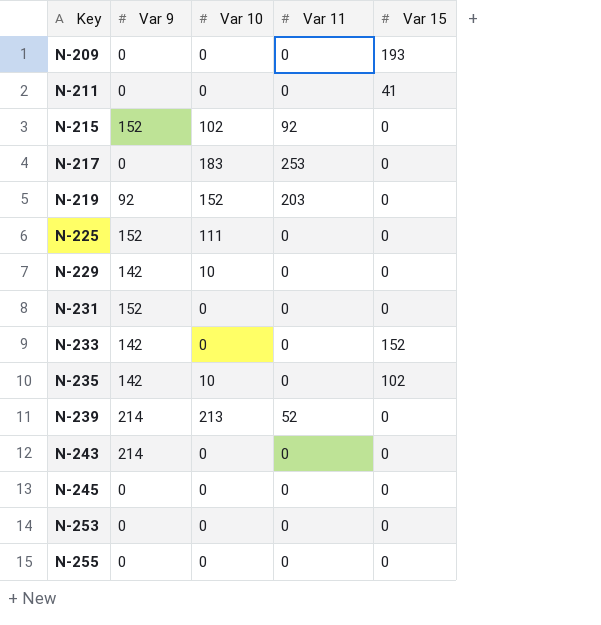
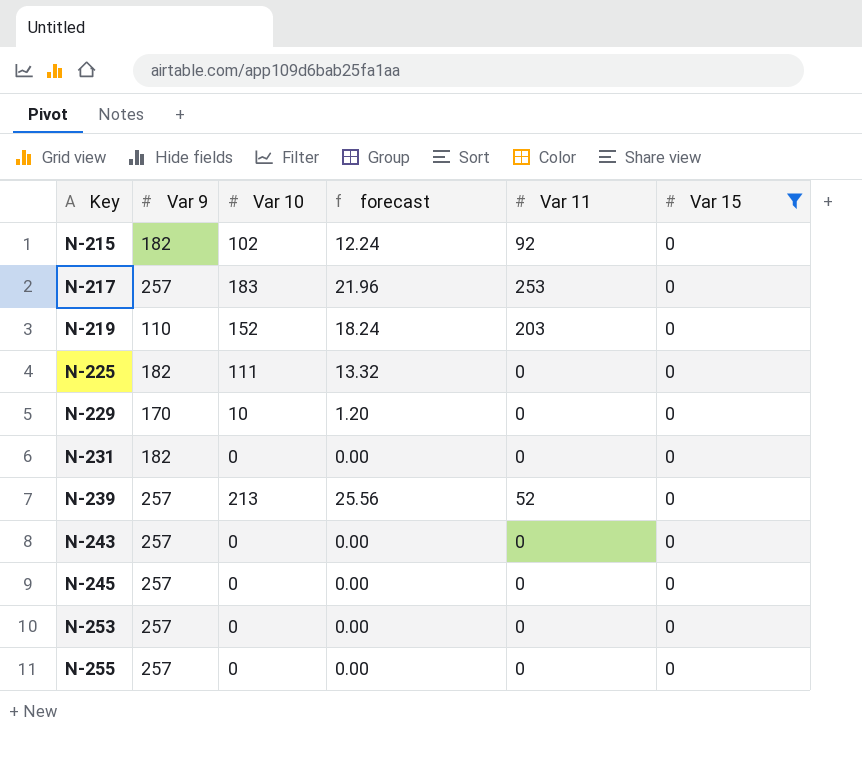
filter: none -> Var 15 = 0
column forecast | formula: none -> [Var 10] * 0.12
N-215 | Var 9: 152 -> 182
N-217 | Var 9: 0 -> 257
N-219 | Var 9: 92 -> 110
N-225 | Var 9: 152 -> 182
N-229 | Var 9: 142 -> 170
N-231 | Var 9: 152 -> 182
N-239 | Var 9: 214 -> 257
N-243 | Var 9: 214 -> 257
N-245 | Var 9: 0 -> 257
N-253 | Var 9: 0 -> 257
N-255 | Var 9: 0 -> 257

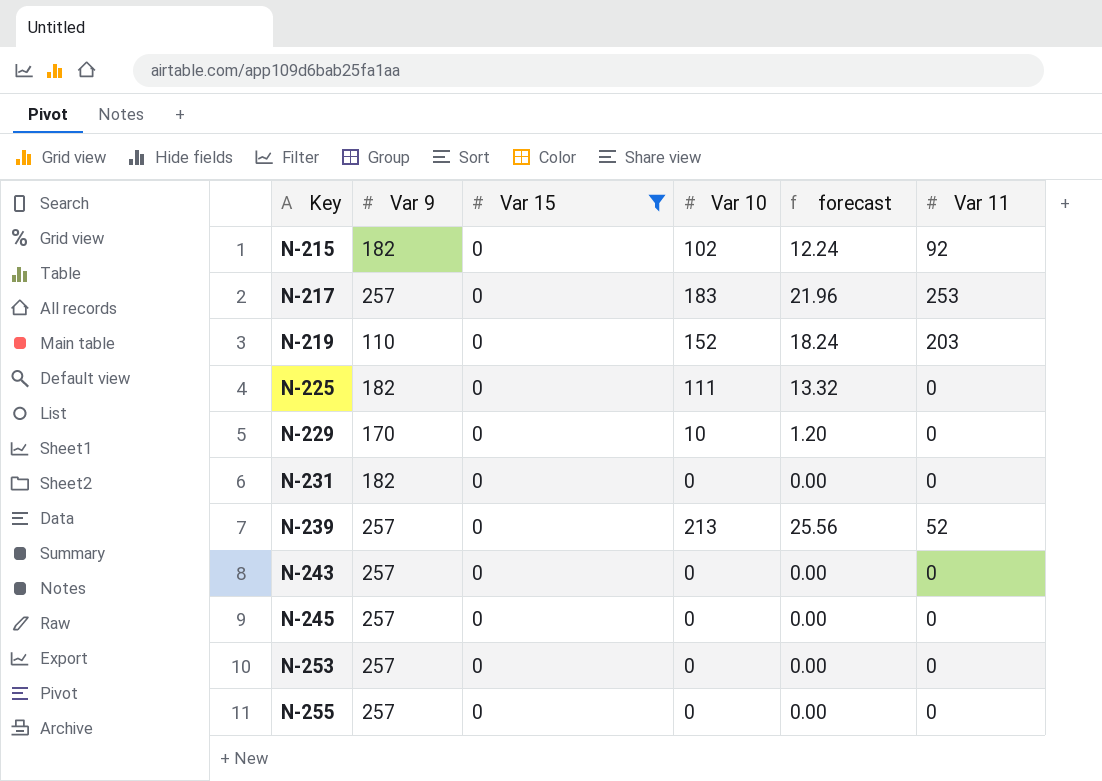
column Var 15 | position: 6 -> 3

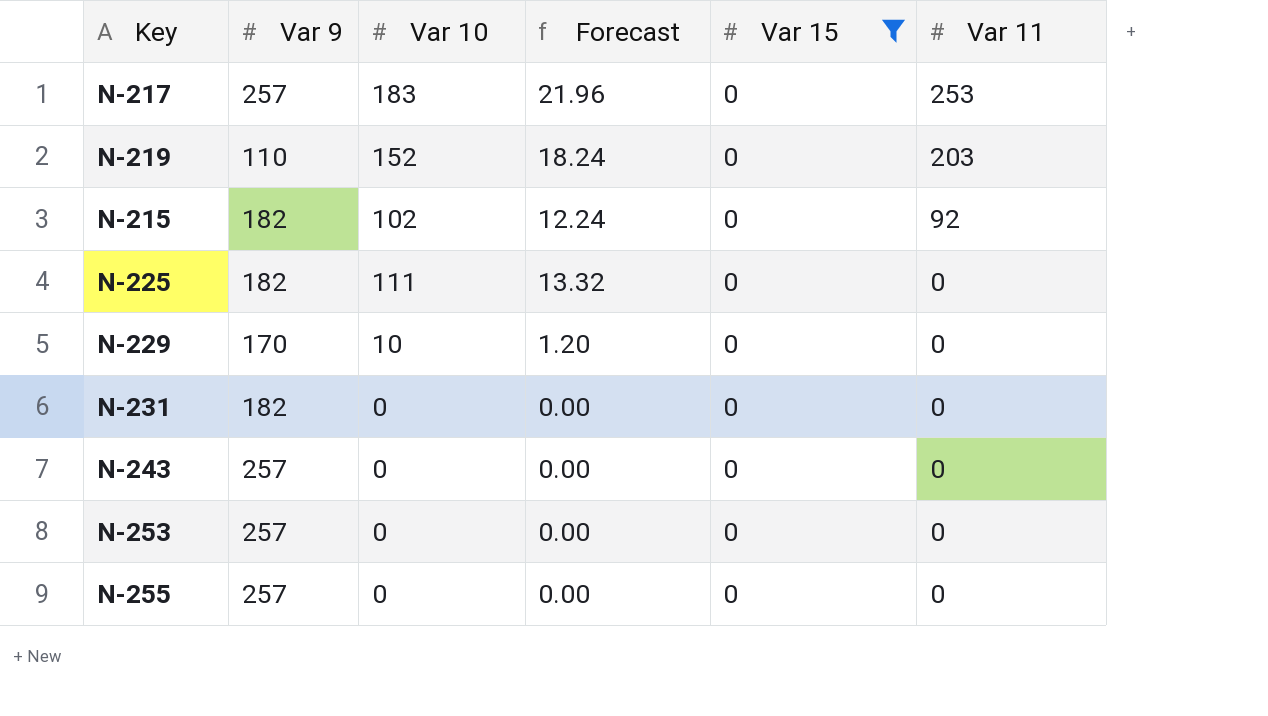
row order: Key ascending -> Var 11 descending
column name: forecast -> Forecast
column Var 15 | position: 3 -> 5
row N-239: 257 | 0 | 213 | 25.56 | 52 -> none
row N-245: 257 | 0 | 0 | 0.00 | 0 -> none

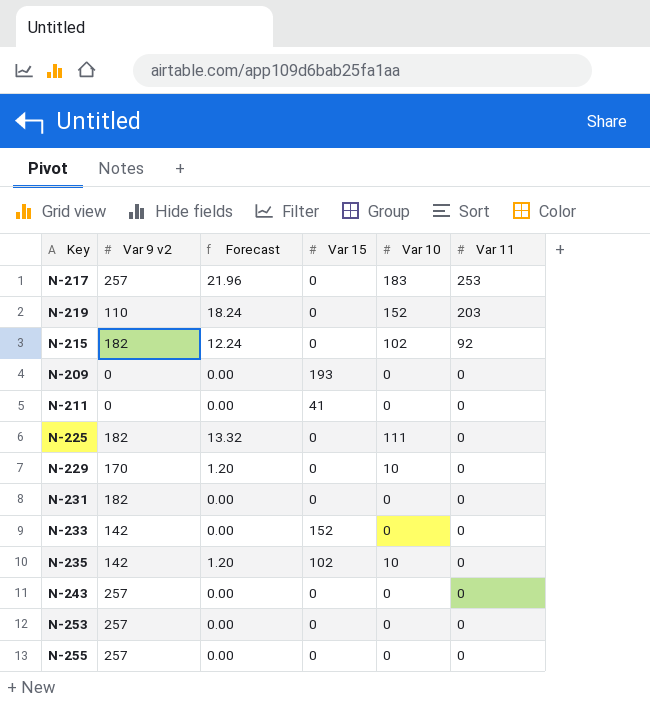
filter: Var 15 = 0 -> none
column name: Var 9 -> Var 9 v2
column Var 10 | position: 3 -> 5

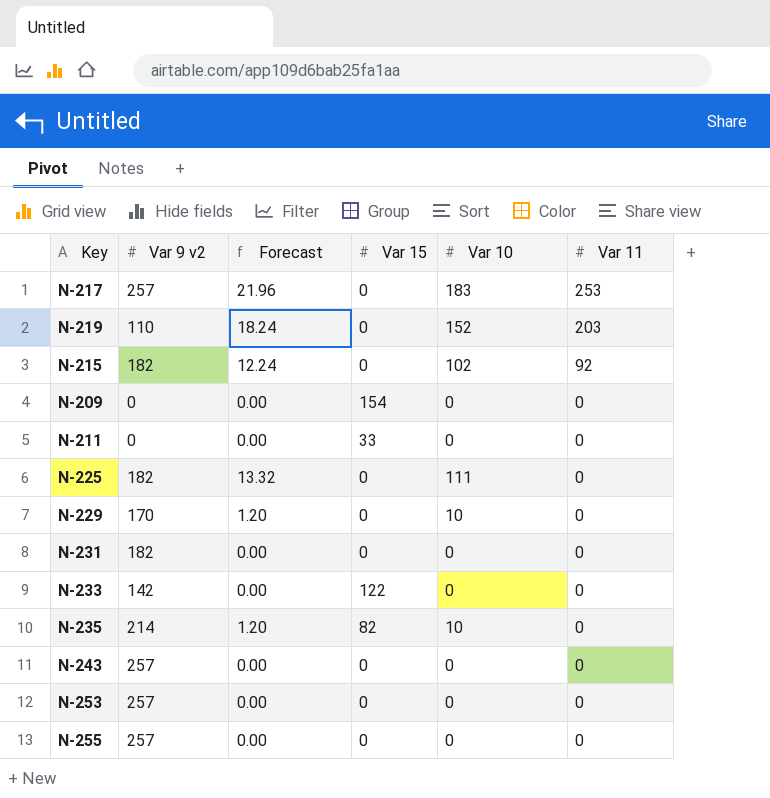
N-209 | Var 15: 193 -> 154
N-211 | Var 15: 41 -> 33
N-233 | Var 15: 152 -> 122
N-235 | Var 9 v2: 142 -> 214
N-235 | Var 15: 102 -> 82

